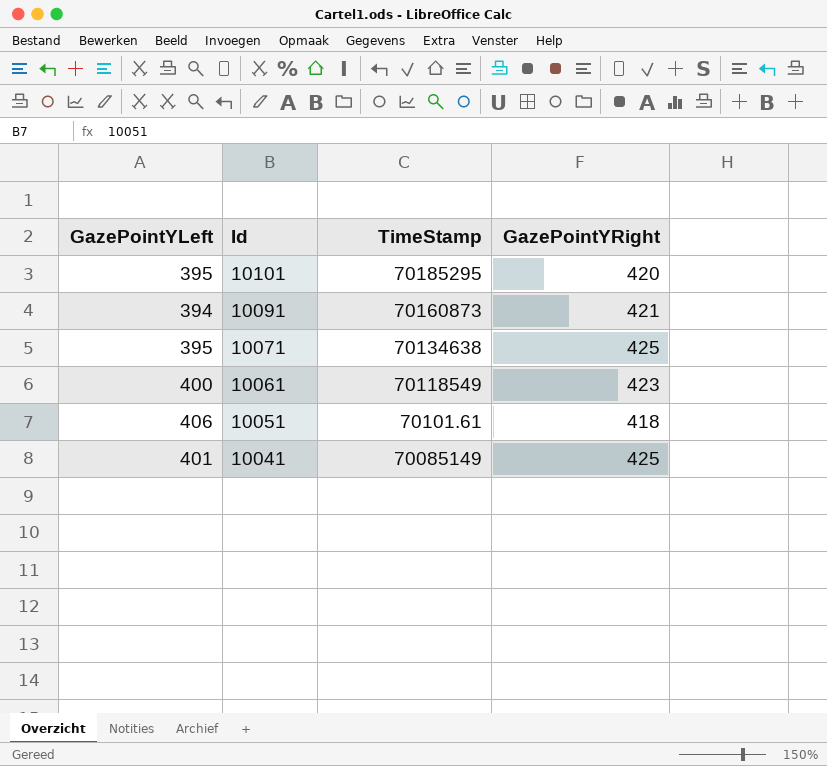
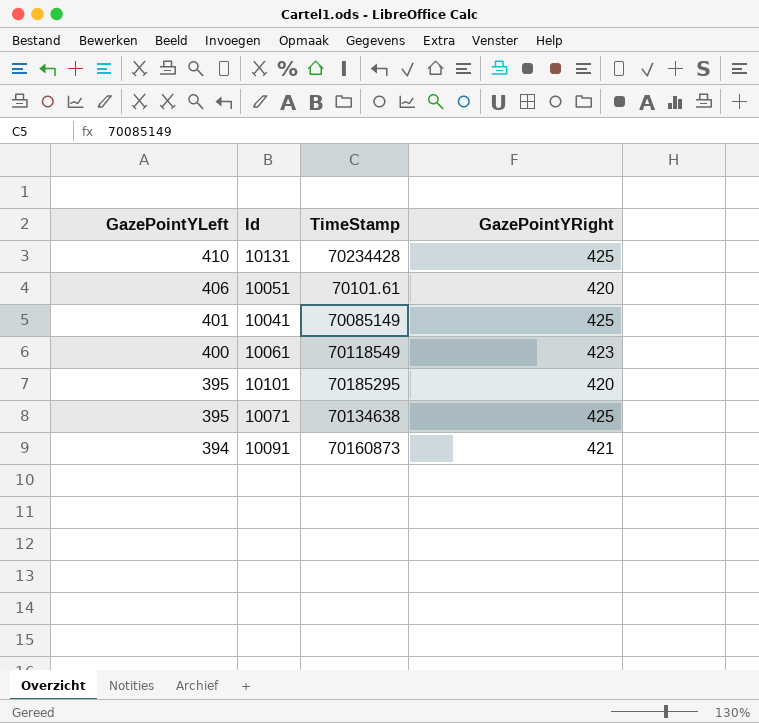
row order: Id descending -> GazePointYLeft descending
row 10131: none -> 410 | 70234428 | 425
10051 | GazePointYRight: 418 -> 420

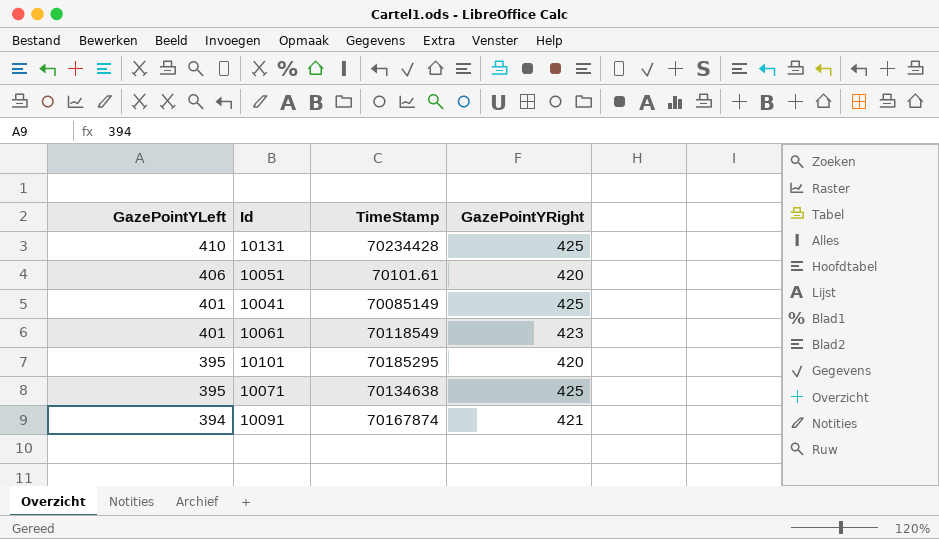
10061 | GazePointYLeft: 400 -> 401
10091 | TimeStamp: 70160873 -> 70167874

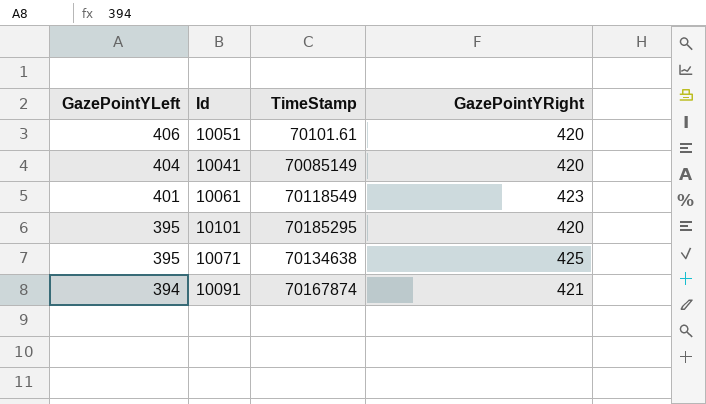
row 10131: 410 | 70234428 | 425 -> none
10041 | GazePointYLeft: 401 -> 404
10041 | GazePointYRight: 425 -> 420

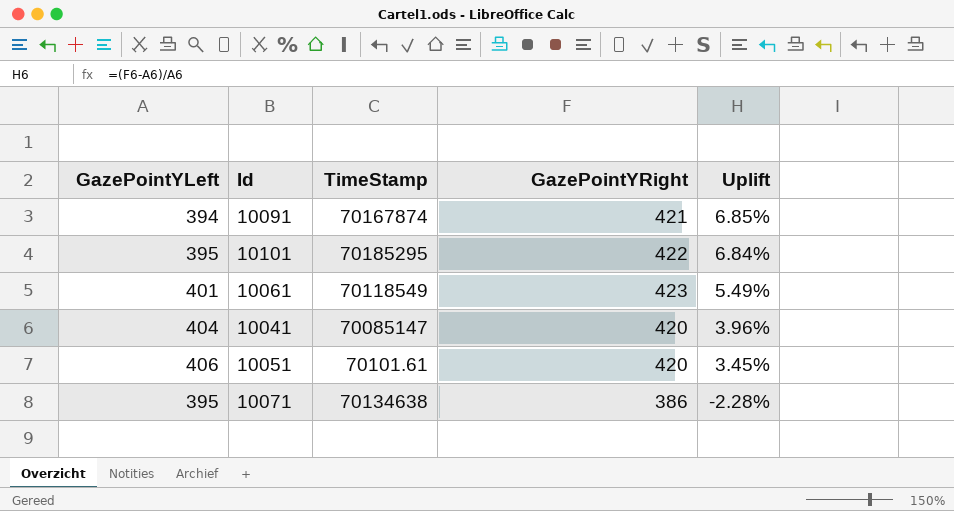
row order: GazePointYLeft descending -> Uplift descending
column Uplift | formula: none -> ([GazePointYRight] - [GazePointYLeft]) / [GazePointYLeft]
10101 | GazePointYRight: 420 -> 422
10041 | TimeStamp: 70085149 -> 70085147
10071 | GazePointYRight: 425 -> 386

